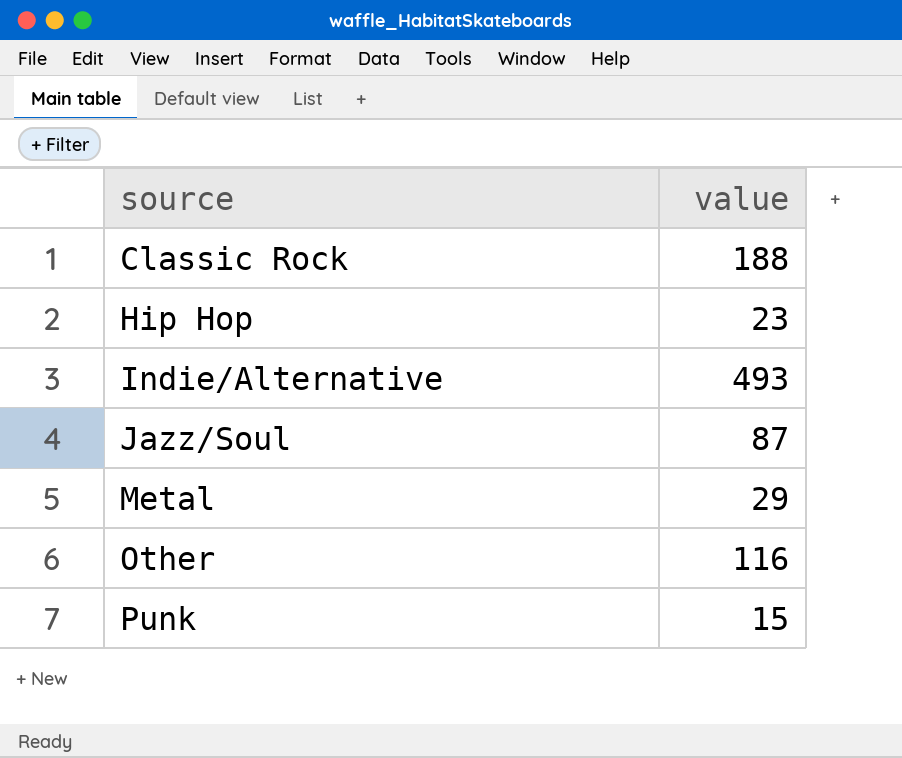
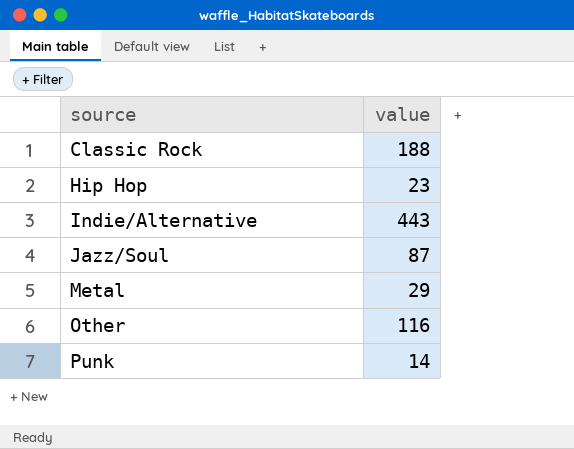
Indie/Alternative | value: 493 -> 443
Punk | value: 15 -> 14

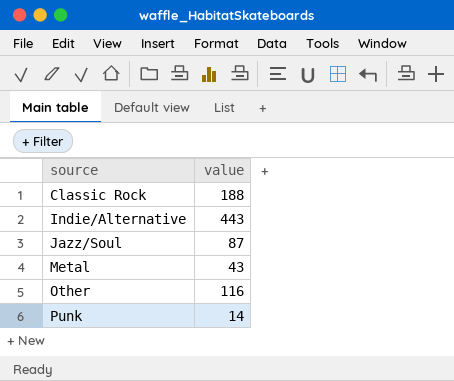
row Hip Hop: 23 -> none
Metal | value: 29 -> 43

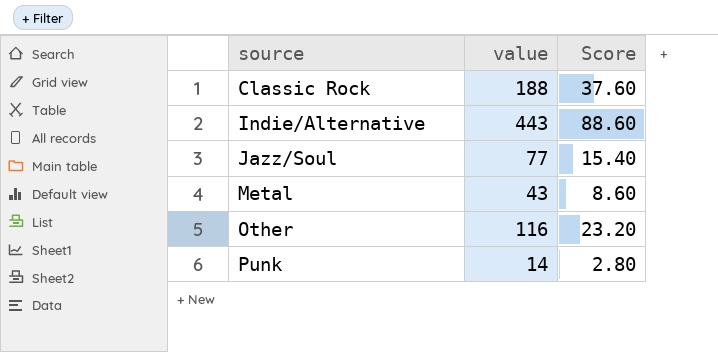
column Score | formula: none -> [value] * 0.2
Jazz/Soul | value: 87 -> 77

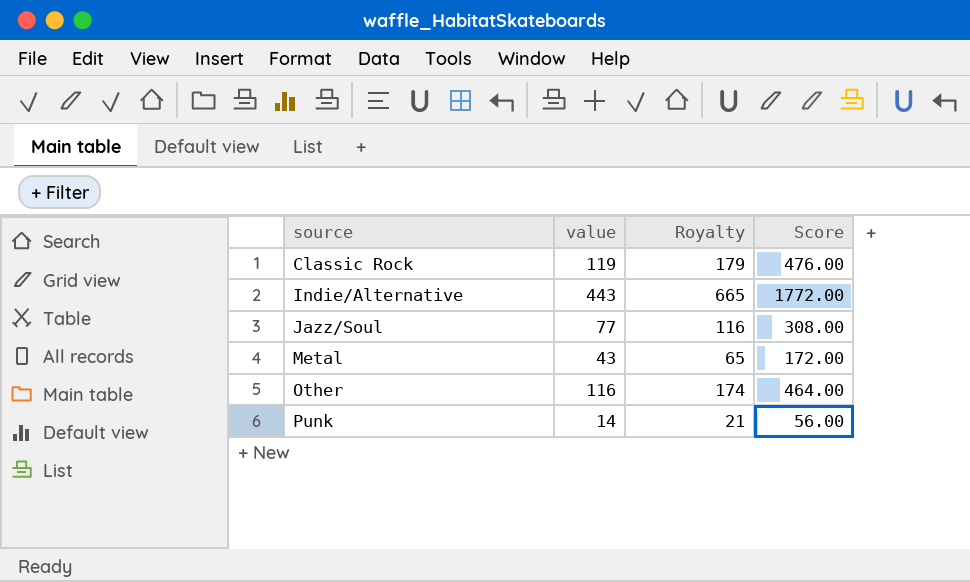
column Royalty | formula: none -> [value] * 1.5
column Score | formula: [value] * 0.2 -> [value] * 4
Classic Rock | value: 188 -> 119

